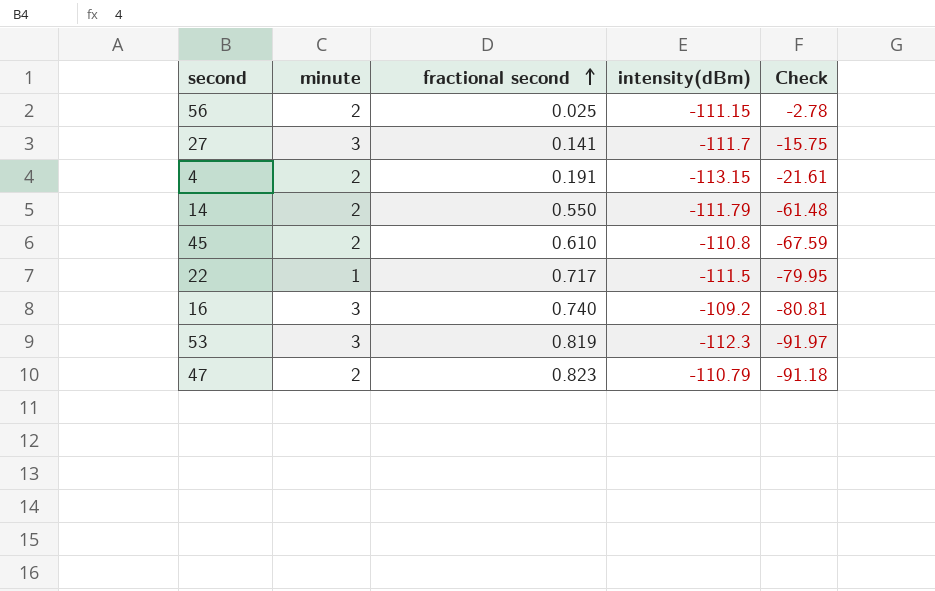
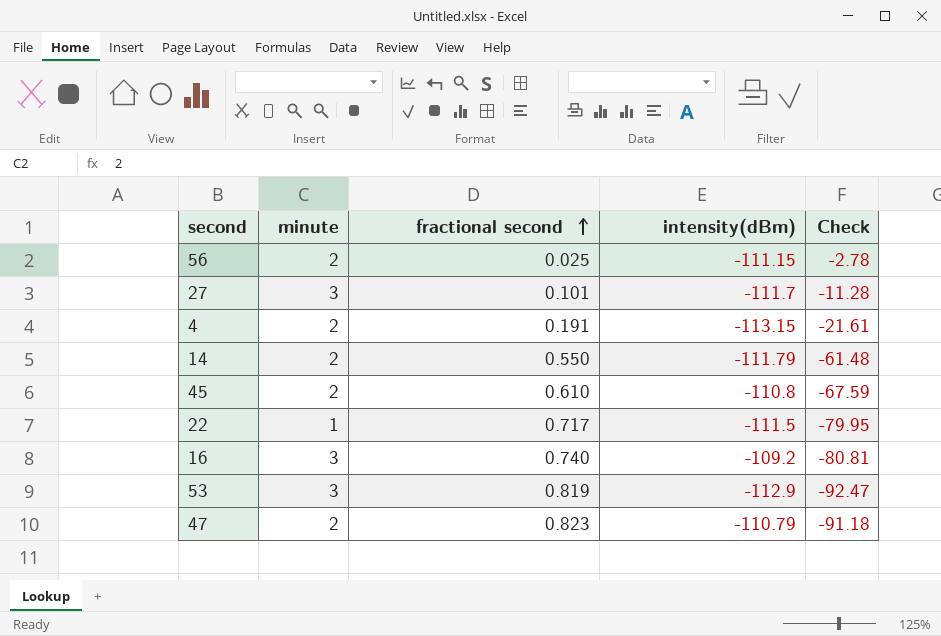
27 | fractional second: 0.141 -> 0.101
27 | Check: -15.75 -> -11.28
53 | intensity(dBm): -112.3 -> -112.9
53 | Check: -91.97 -> -92.47

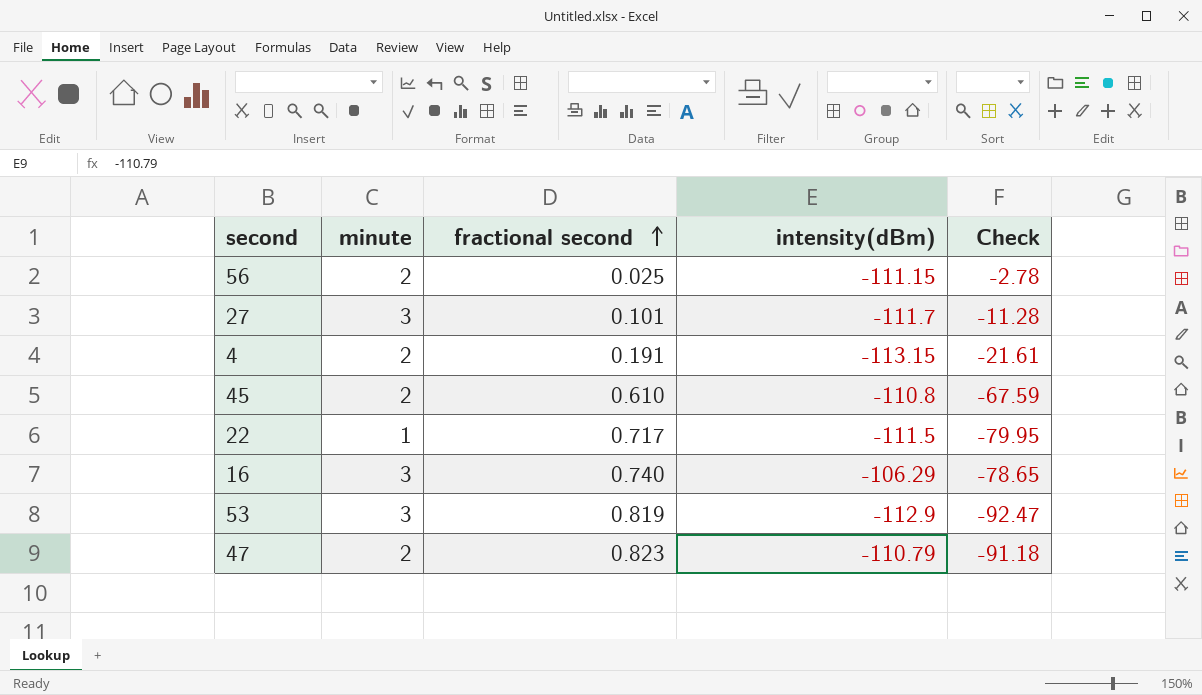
row 14: 2 | 0.550 | -111.79 | -61.48 -> none
16 | intensity(dBm): -109.2 -> -106.29
16 | Check: -80.81 -> -78.65

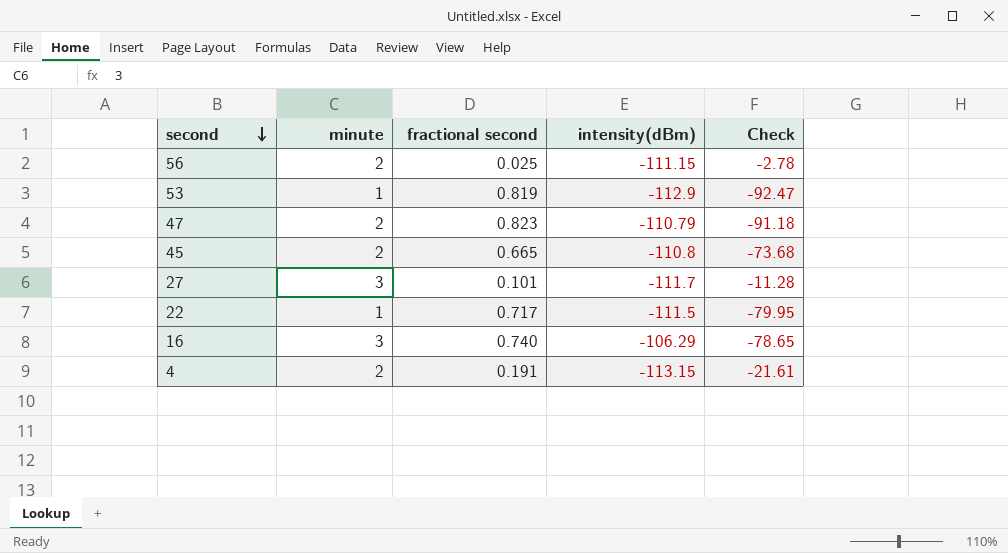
row order: fractional second ascending -> second descending
53 | minute: 3 -> 1
45 | fractional second: 0.610 -> 0.665
45 | Check: -67.59 -> -73.68

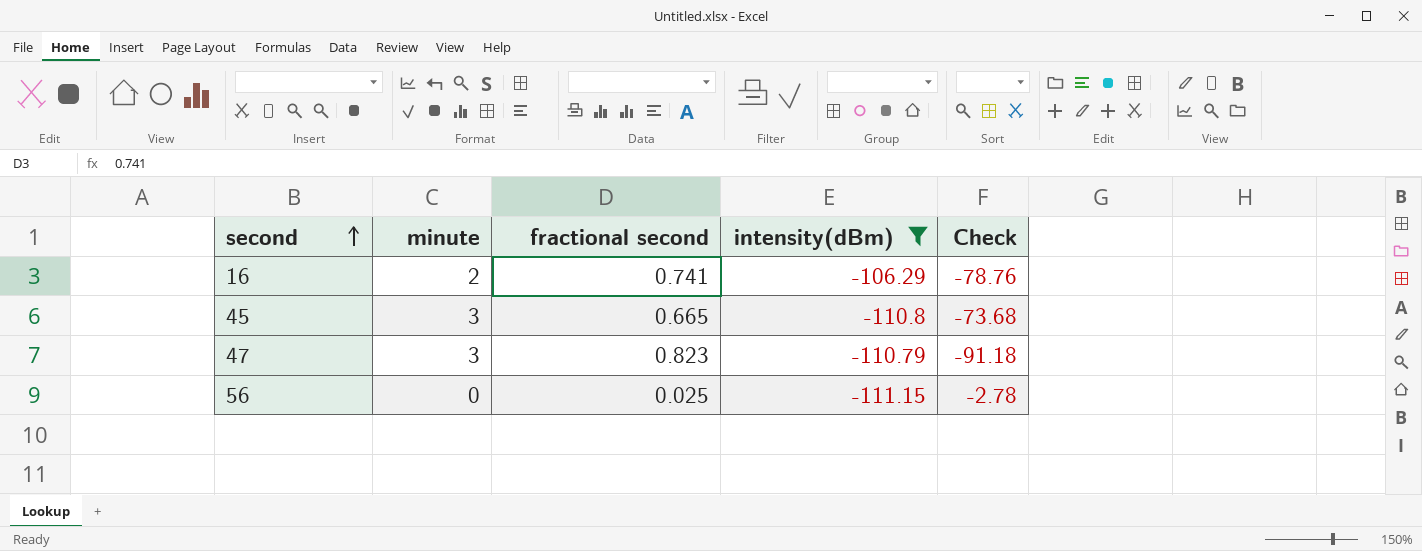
filter: none -> intensity(dBm) >= -111.15
row order: second descending -> second ascending
16 | minute: 3 -> 2
16 | fractional second: 0.740 -> 0.741
16 | Check: -78.65 -> -78.76
45 | minute: 2 -> 3
47 | minute: 2 -> 3
56 | minute: 2 -> 0

